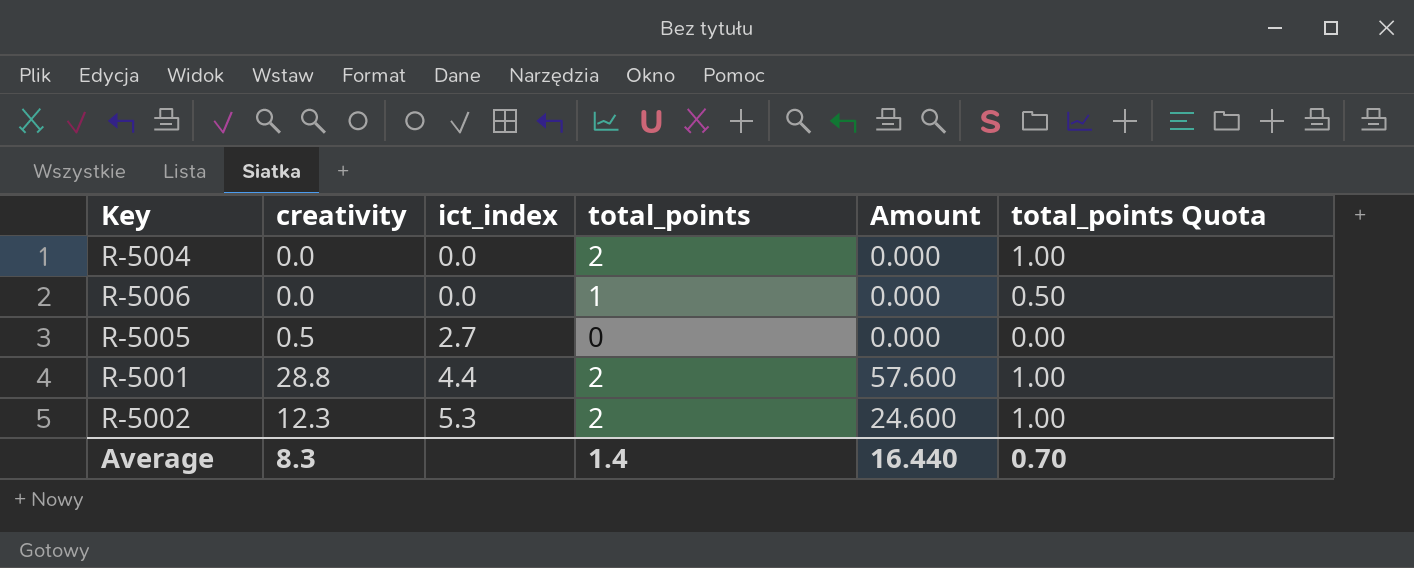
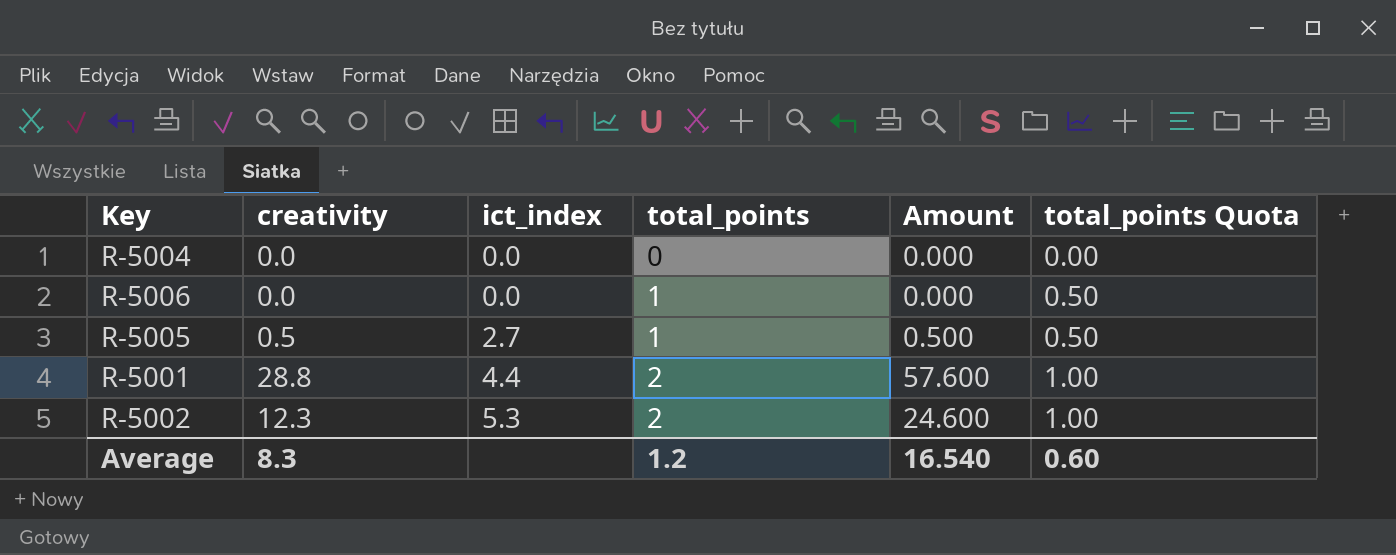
R-5004 | total_points: 2 -> 0
R-5004 | total_points Quota: 1.00 -> 0.00
R-5005 | total_points: 0 -> 1
R-5005 | Amount: 0.000 -> 0.500
R-5005 | total_points Quota: 0.00 -> 0.50
Average | total_points: 1.4 -> 1.2
Average | Amount: 16.440 -> 16.540
Average | total_points Quota: 0.70 -> 0.60

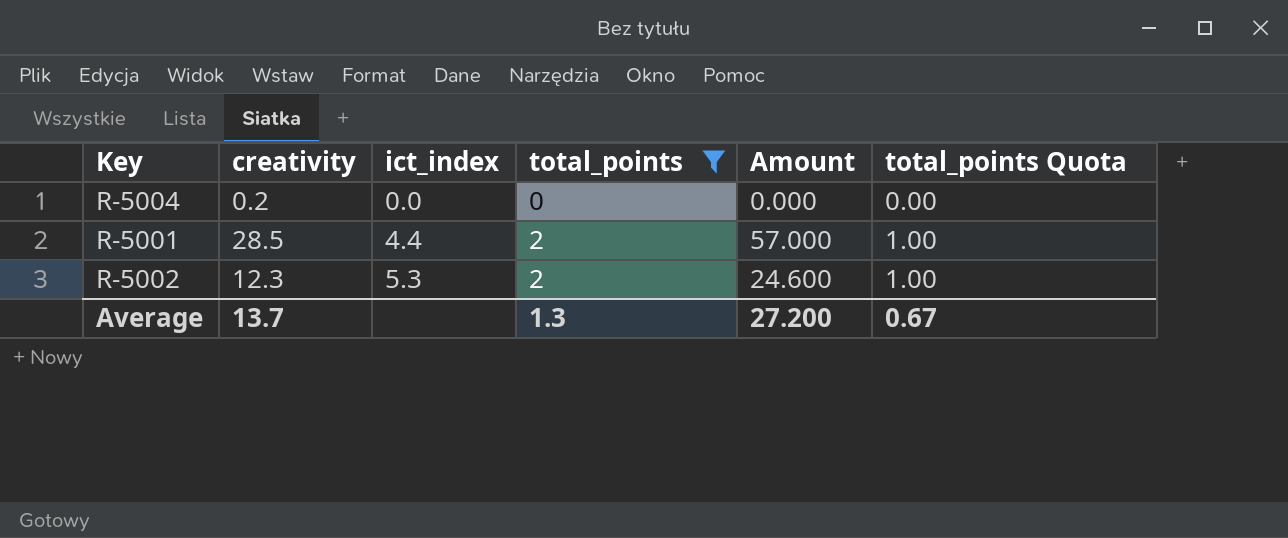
filter: none -> total_points != 1
R-5004 | creativity: 0.0 -> 0.2
R-5001 | creativity: 28.8 -> 28.5
R-5001 | Amount: 57.600 -> 57.000
Average | creativity: 8.3 -> 13.7
Average | total_points: 1.2 -> 1.3
Average | Amount: 16.540 -> 27.200
Average | total_points Quota: 0.60 -> 0.67

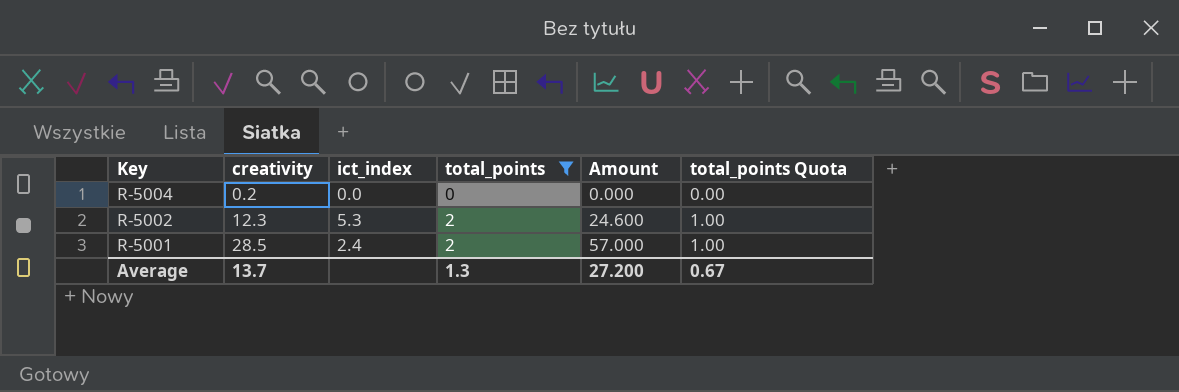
row order: ict_index ascending -> Key descending
R-5001 | ict_index: 4.4 -> 2.4

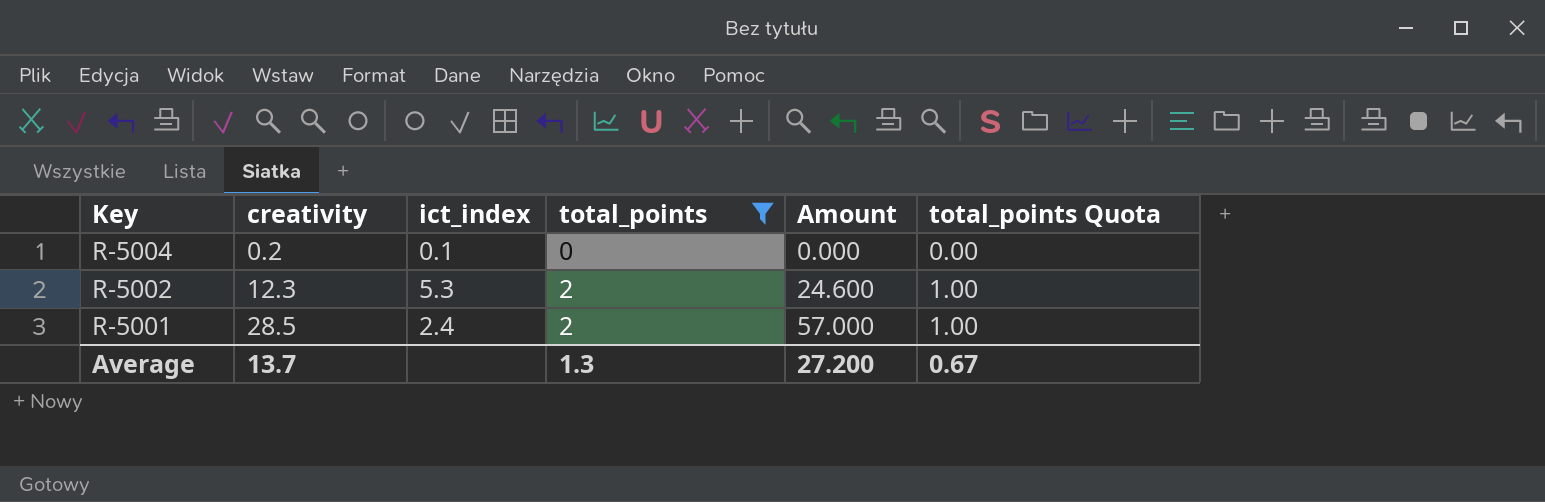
R-5004 | ict_index: 0.0 -> 0.1

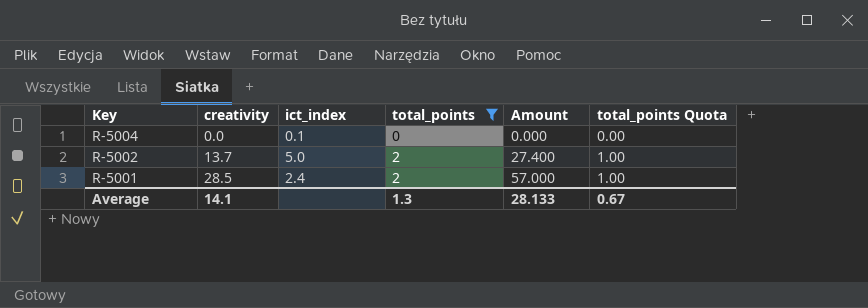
R-5004 | creativity: 0.2 -> 0.0
R-5002 | creativity: 12.3 -> 13.7
R-5002 | ict_index: 5.3 -> 5.0
R-5002 | Amount: 24.600 -> 27.400
Average | creativity: 13.7 -> 14.1
Average | Amount: 27.200 -> 28.133

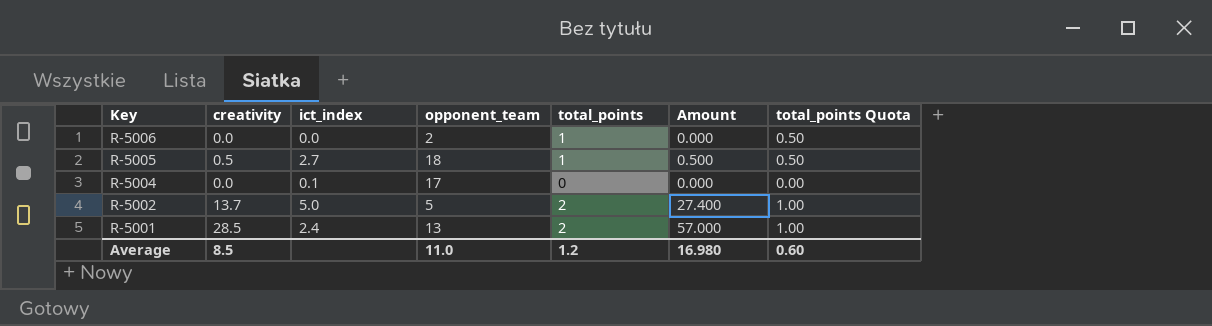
filter: total_points != 1 -> none
column opponent_team | position: none -> 4
Average | creativity: 14.1 -> 8.5
Average | total_points: 1.3 -> 1.2
Average | Amount: 28.133 -> 16.980
Average | total_points Quota: 0.67 -> 0.60

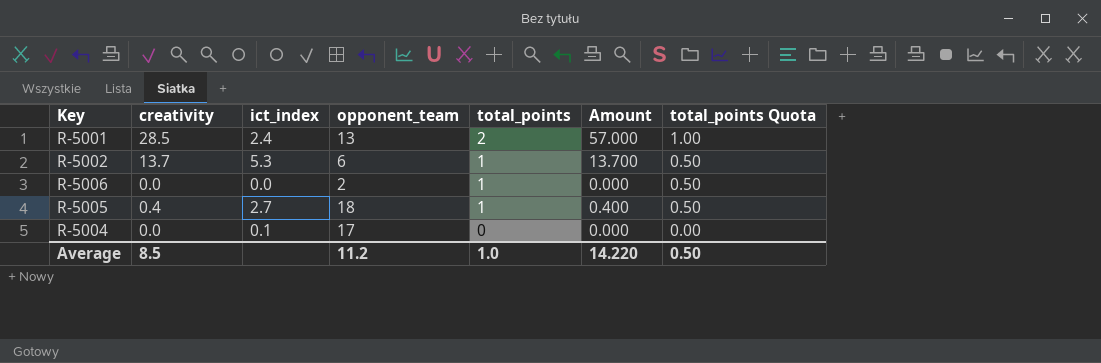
row order: Key descending -> total_points descending
R-5002 | ict_index: 5.0 -> 5.3
R-5002 | opponent_team: 5 -> 6
R-5002 | total_points: 2 -> 1
R-5002 | Amount: 27.400 -> 13.700
R-5002 | total_points Quota: 1.00 -> 0.50
R-5005 | creativity: 0.5 -> 0.4
R-5005 | Amount: 0.500 -> 0.400
Average | opponent_team: 11.0 -> 11.2
Average | total_points: 1.2 -> 1.0
Average | Amount: 16.980 -> 14.220
Average | total_points Quota: 0.60 -> 0.50

